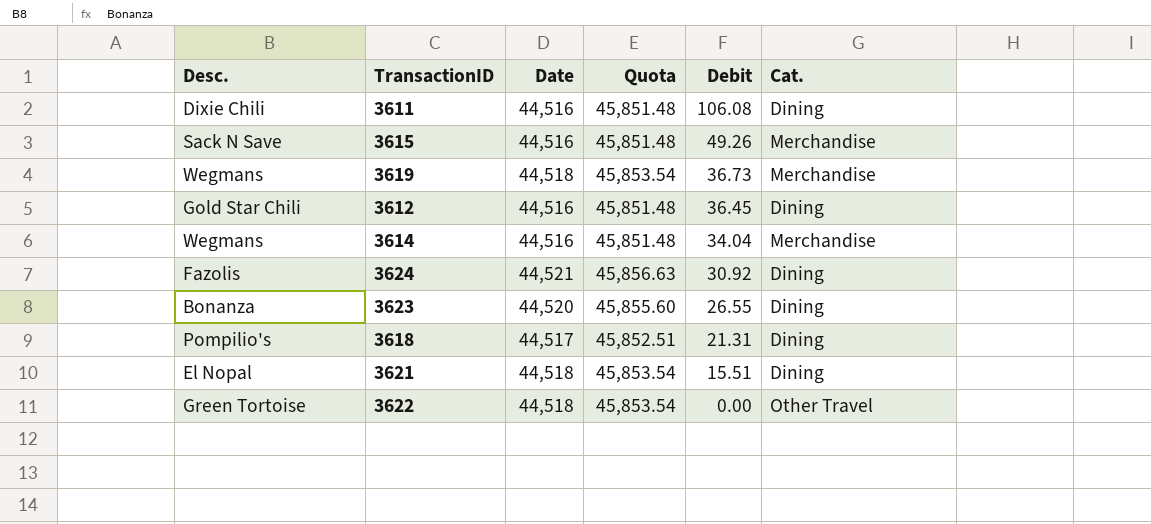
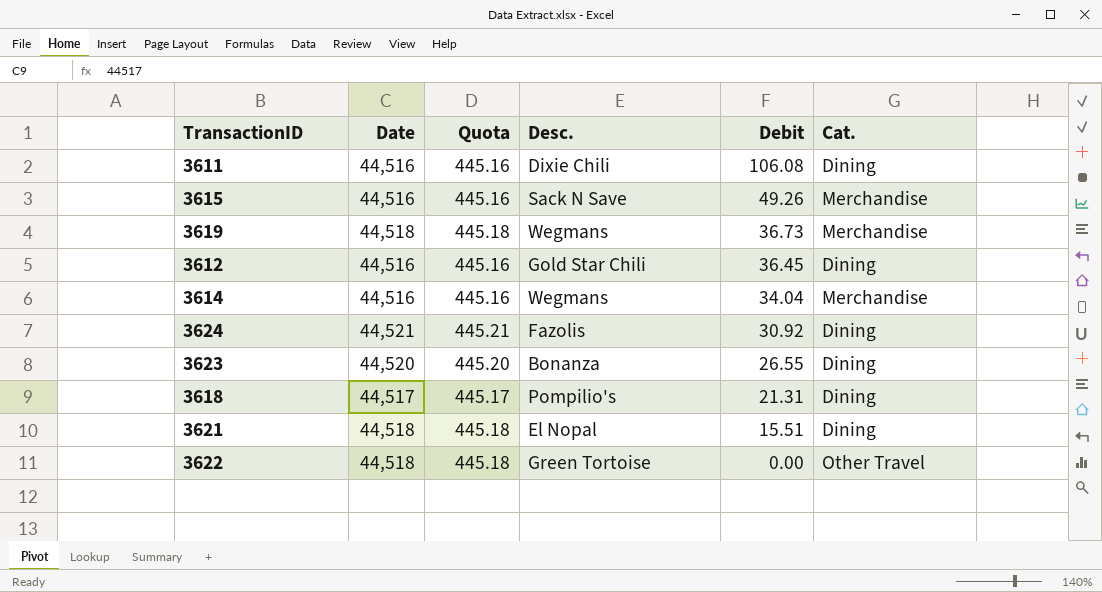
column Quota | formula: [Date] * 1.03 -> [Date] * 0.01
column Desc. | position: 1 -> 4

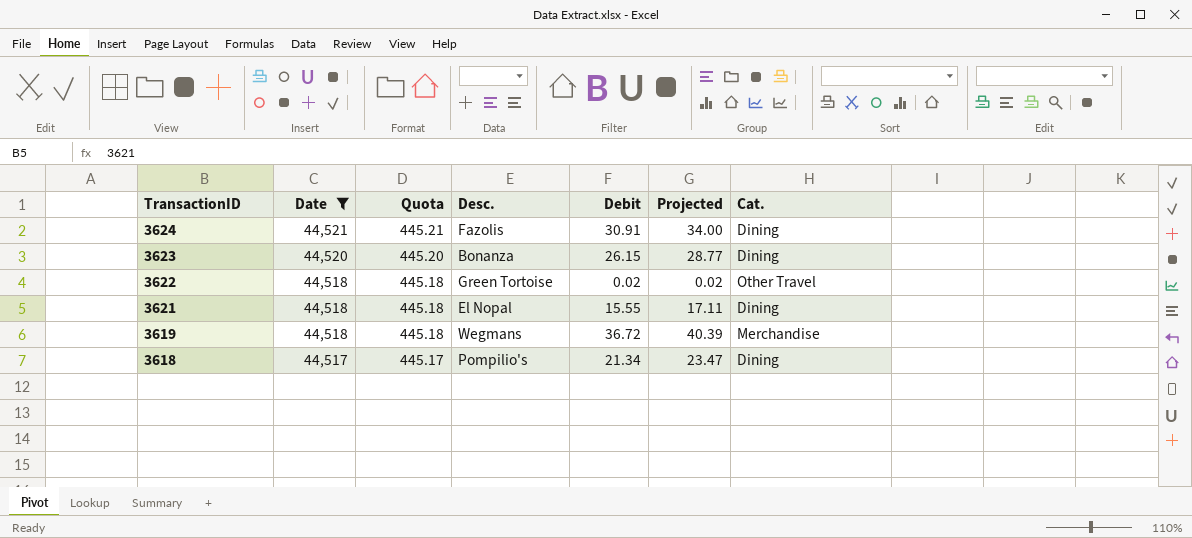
filter: none -> Date != 44,516
row order: Debit descending -> TransactionID descending
column Projected | formula: none -> [Debit] * 1.1
3624 | Debit: 30.92 -> 30.91
3623 | Debit: 26.55 -> 26.15
3622 | Debit: 0.00 -> 0.02
3621 | Debit: 15.51 -> 15.55
3619 | Debit: 36.73 -> 36.72
3618 | Debit: 21.31 -> 21.34

